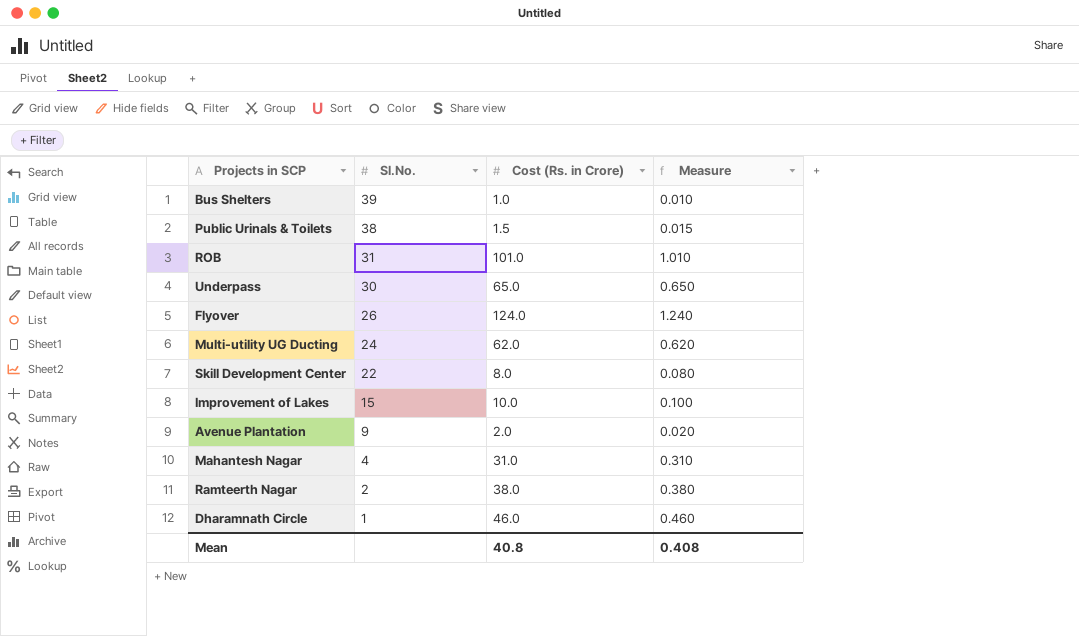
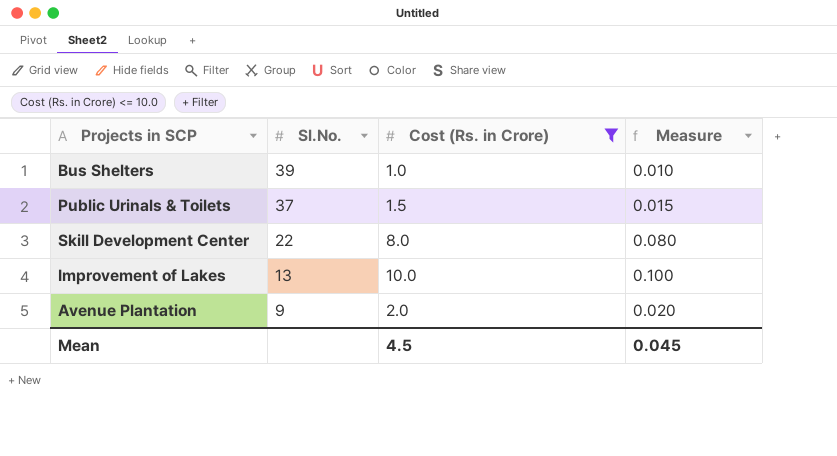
filter: none -> Cost (Rs. in Crore) <= 10.0
Public Urinals & Toilets | Sl.No.: 38 -> 37
Improvement of Lakes | Sl.No.: 15 -> 13
Mean | Cost (Rs. in Crore): 40.8 -> 4.5
Mean | Measure: 0.408 -> 0.045

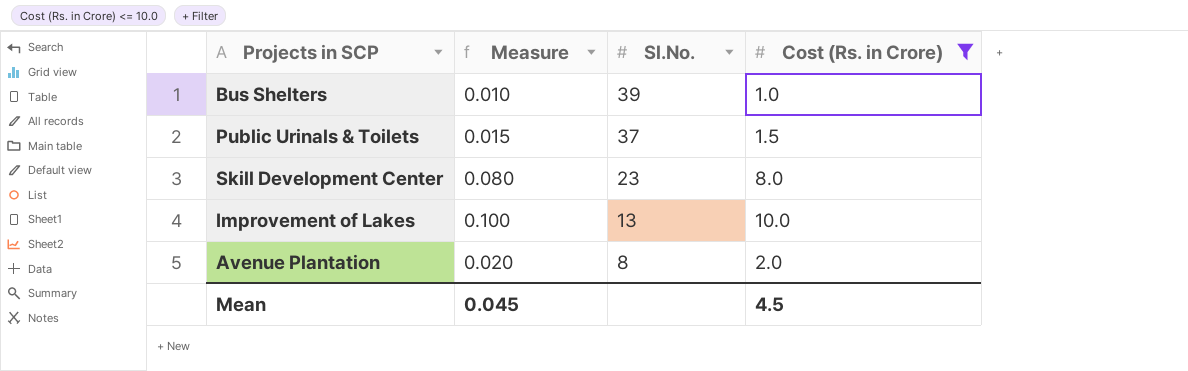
column Measure | position: 4 -> 2
Skill Development Center | Sl.No.: 22 -> 23
Avenue Plantation | Sl.No.: 9 -> 8

